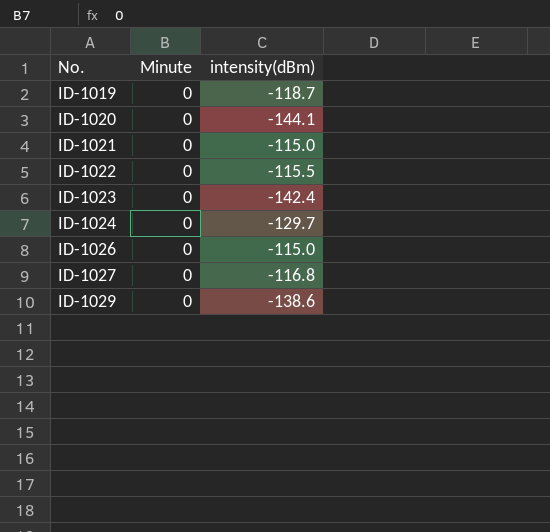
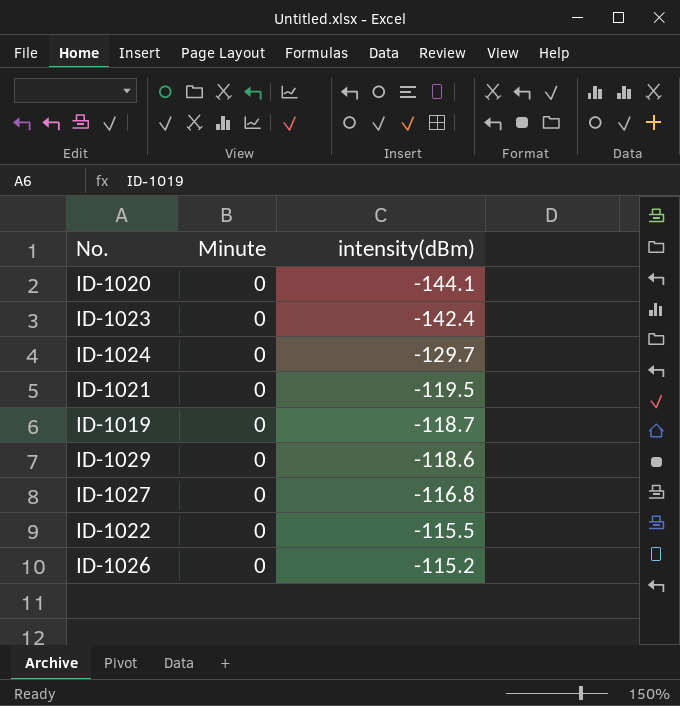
row order: No. ascending -> intensity(dBm) ascending
ID-1021 | intensity(dBm): -115.0 -> -119.5
ID-1029 | intensity(dBm): -138.6 -> -118.6
ID-1026 | intensity(dBm): -115.0 -> -115.2

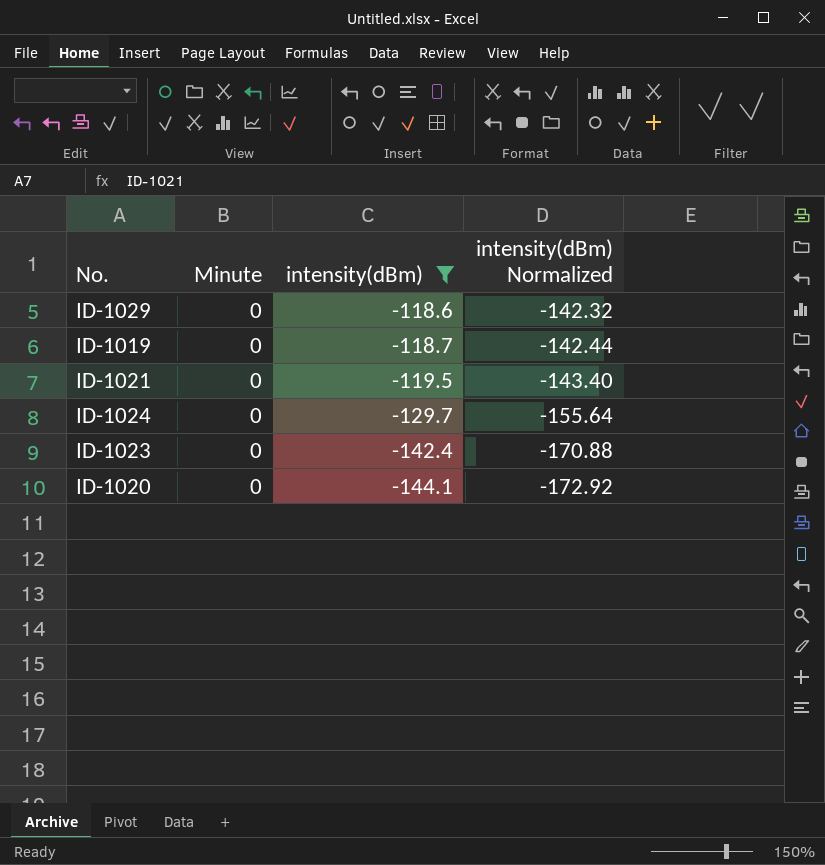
filter: none -> intensity(dBm) <= -118.6
row order: intensity(dBm) ascending -> intensity(dBm) descending
column intensity(dBm) Normalized | formula: none -> [intensity(dBm)] * 1.2

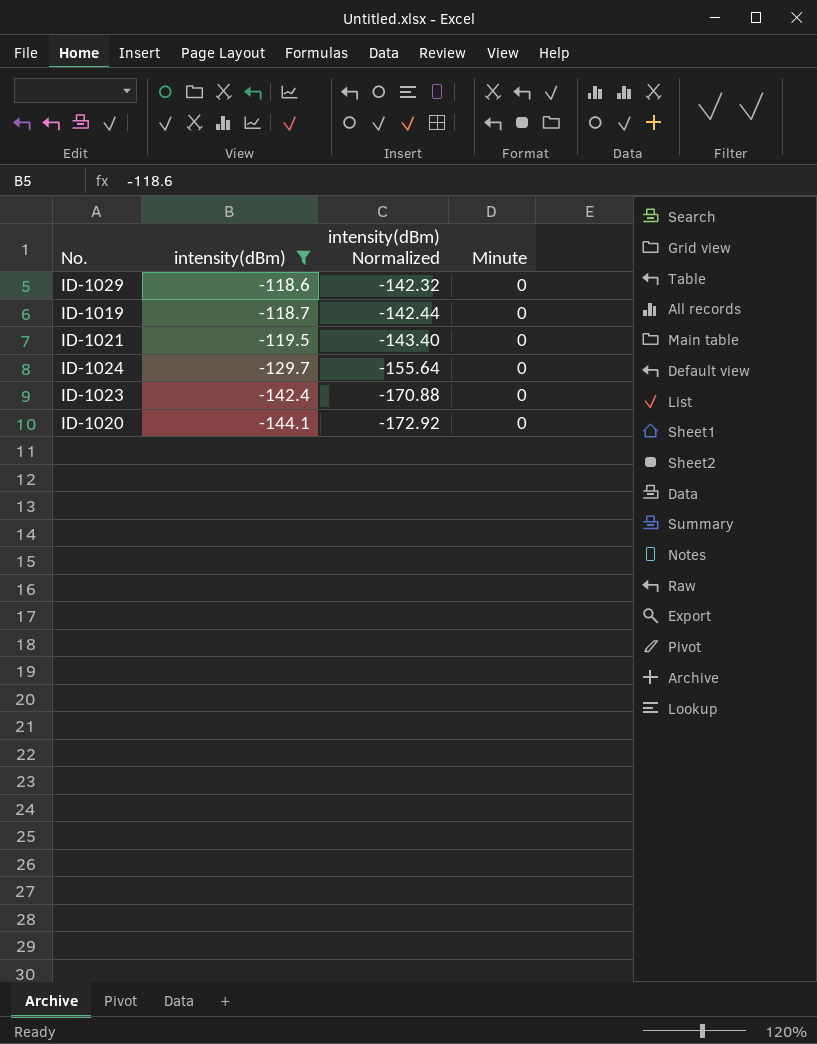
column Minute | position: 2 -> 4

